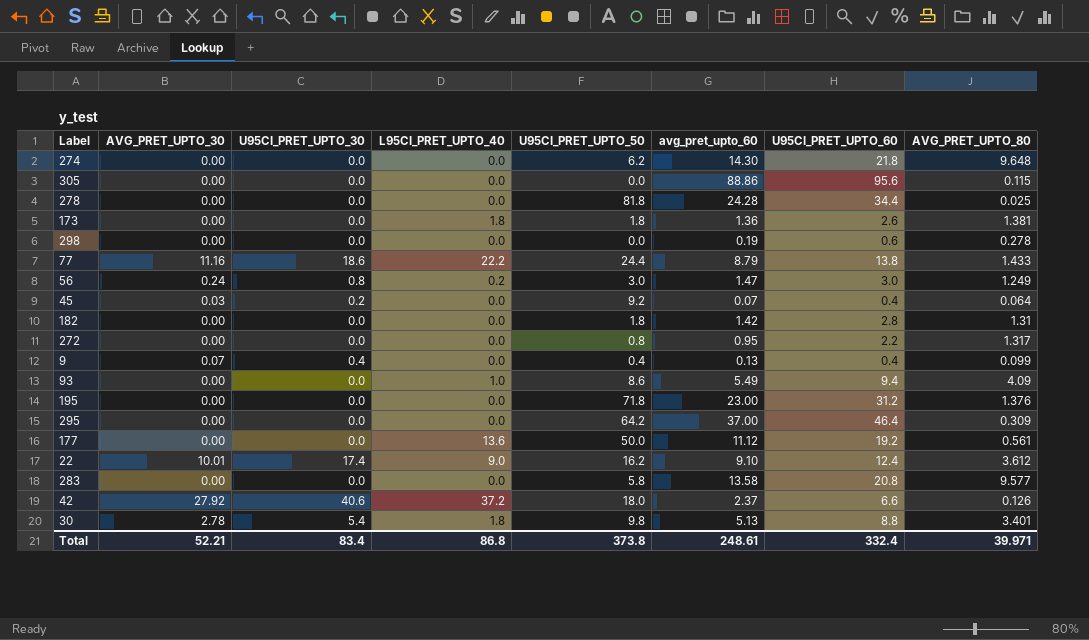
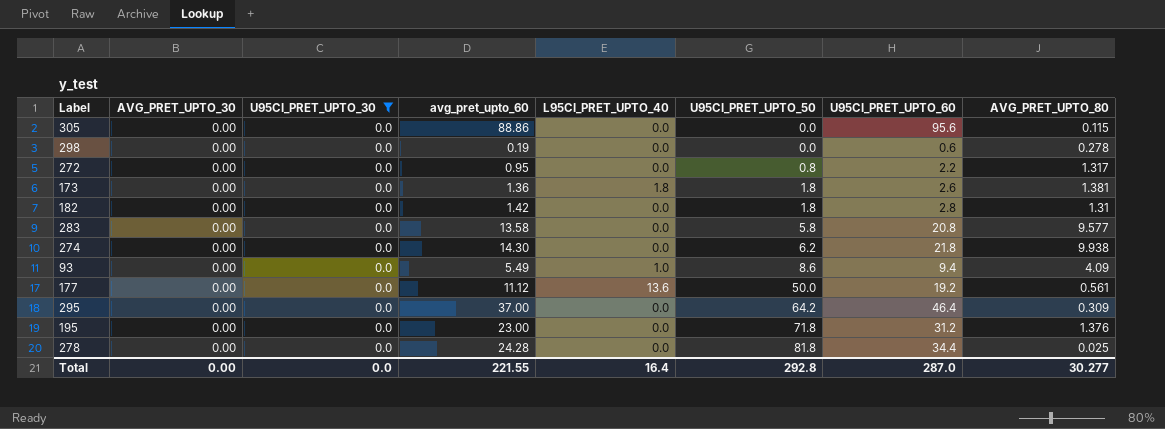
filter: none -> U95CI_PRET_UPTO_30 = 0.0
row order: none -> U95CI_PRET_UPTO_50 ascending
column avg_pret_upto_60 | position: 6 -> 4
274 | AVG_PRET_UPTO_80: 9.648 -> 9.938
Total | AVG_PRET_UPTO_30: 52.21 -> 0.00
Total | U95CI_PRET_UPTO_30: 83.4 -> 0.0
Total | avg_pret_upto_60: 248.61 -> 221.55
Total | L95CI_PRET_UPTO_40: 86.8 -> 16.4
Total | U95CI_PRET_UPTO_50: 373.8 -> 292.8
Total | U95CI_PRET_UPTO_60: 332.4 -> 287.0
Total | AVG_PRET_UPTO_80: 39.971 -> 30.277

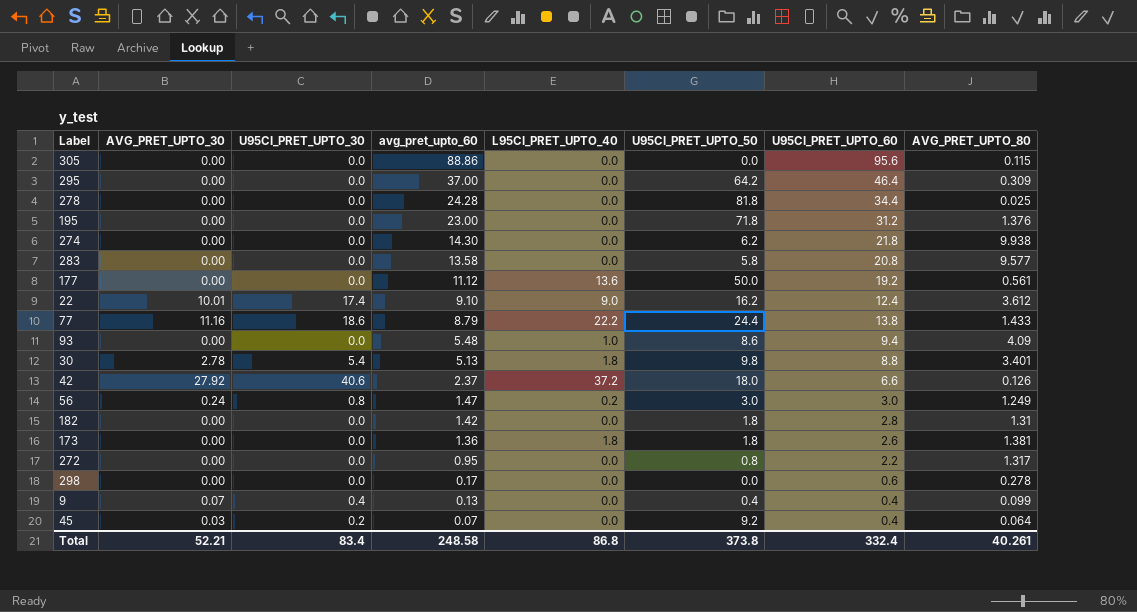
filter: U95CI_PRET_UPTO_30 = 0.0 -> none
row order: U95CI_PRET_UPTO_50 ascending -> avg_pret_upto_60 descending
93 | avg_pret_upto_60: 5.49 -> 5.48
298 | avg_pret_upto_60: 0.19 -> 0.17
Total | AVG_PRET_UPTO_30: 0.00 -> 52.21
Total | U95CI_PRET_UPTO_30: 0.0 -> 83.4
Total | avg_pret_upto_60: 221.55 -> 248.58
Total | L95CI_PRET_UPTO_40: 16.4 -> 86.8
Total | U95CI_PRET_UPTO_50: 292.8 -> 373.8
Total | U95CI_PRET_UPTO_60: 287.0 -> 332.4
Total | AVG_PRET_UPTO_80: 30.277 -> 40.261

